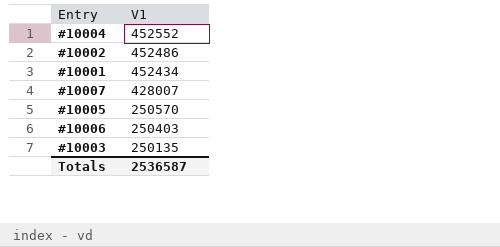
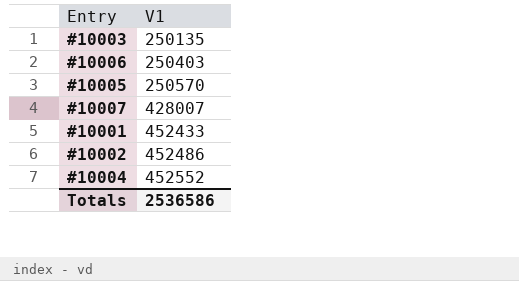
row order: V1 descending -> V1 ascending
#10001 | V1: 452434 -> 452433
Totals | V1: 2536587 -> 2536586

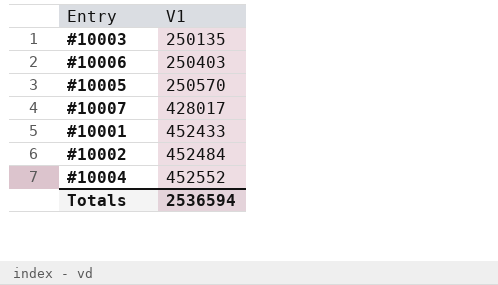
#10007 | V1: 428007 -> 428017
#10002 | V1: 452486 -> 452484
Totals | V1: 2536586 -> 2536594

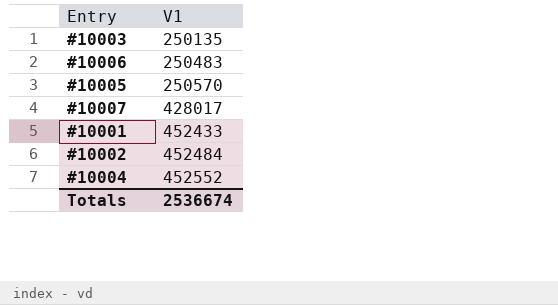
#10006 | V1: 250403 -> 250483
Totals | V1: 2536594 -> 2536674

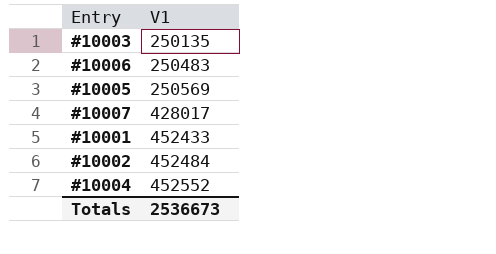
#10005 | V1: 250570 -> 250569
Totals | V1: 2536674 -> 2536673

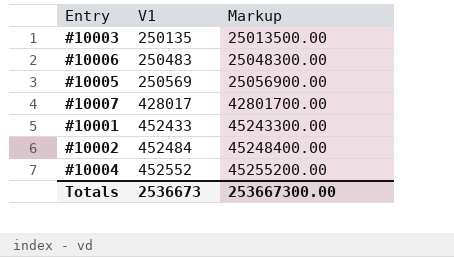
column Markup | formula: none -> [V1] * 100

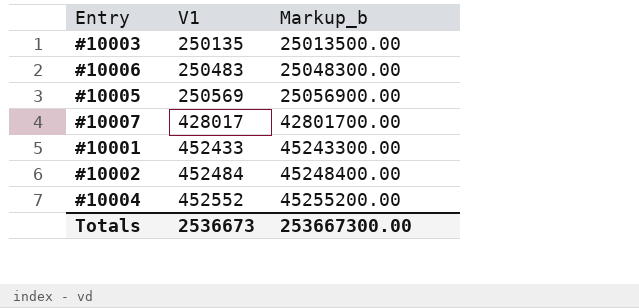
column name: Markup -> Markup_b

